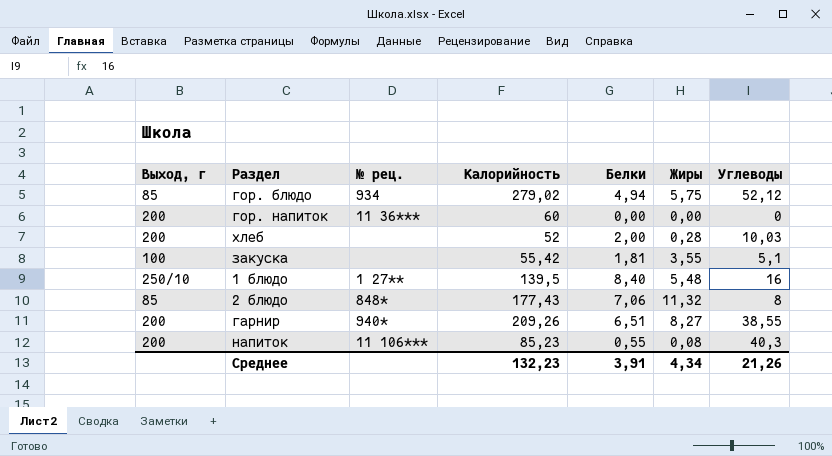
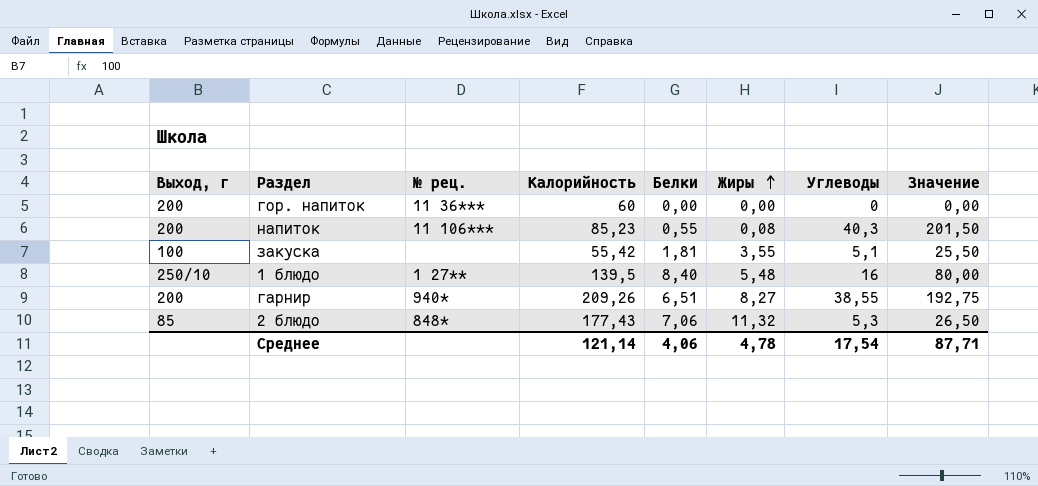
row order: none -> Жиры ascending
column Значение | formula: none -> [Углеводы] * 5
row гор. блюдо: 85 | 934 | 279,02 | 4,94 | 5,75 | 52,12 -> none
row хлеб: 200 | none | 52 | 2,00 | 0,28 | 10,03 -> none
2 блюдо | Углеводы: 8 -> 5,3
Среднее | Калорийность: 132,23 -> 121,14
Среднее | Белки: 3,91 -> 4,06
Среднее | Жиры: 4,34 -> 4,78
Среднее | Углеводы: 21,26 -> 17,54

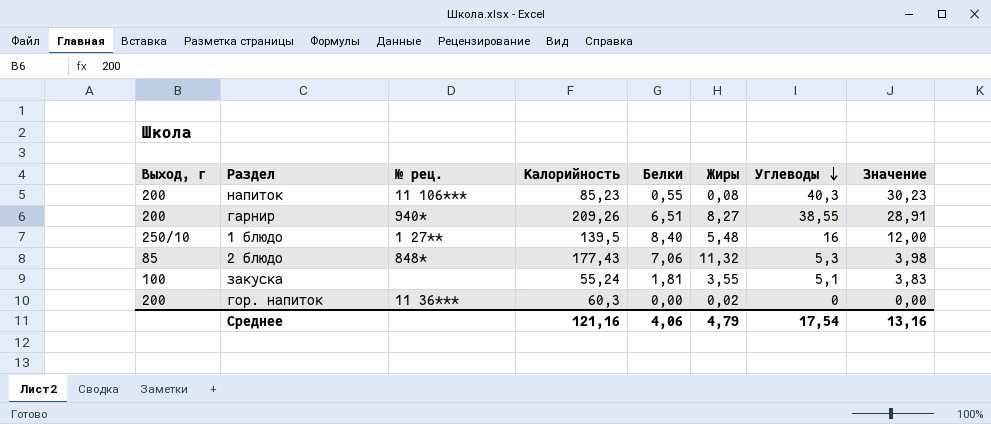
row order: Жиры ascending -> Углеводы descending
column Значение | formula: [Углеводы] * 5 -> [Углеводы] * 0,75
закуска | Калорийность: 55,42 -> 55,24
гор. напиток | Калорийность: 60 -> 60,3
гор. напиток | Жиры: 0,00 -> 0,02
Среднее | Калорийность: 121,14 -> 121,16
Среднее | Жиры: 4,78 -> 4,79
Среднее | Значение: 87,71 -> 13,16

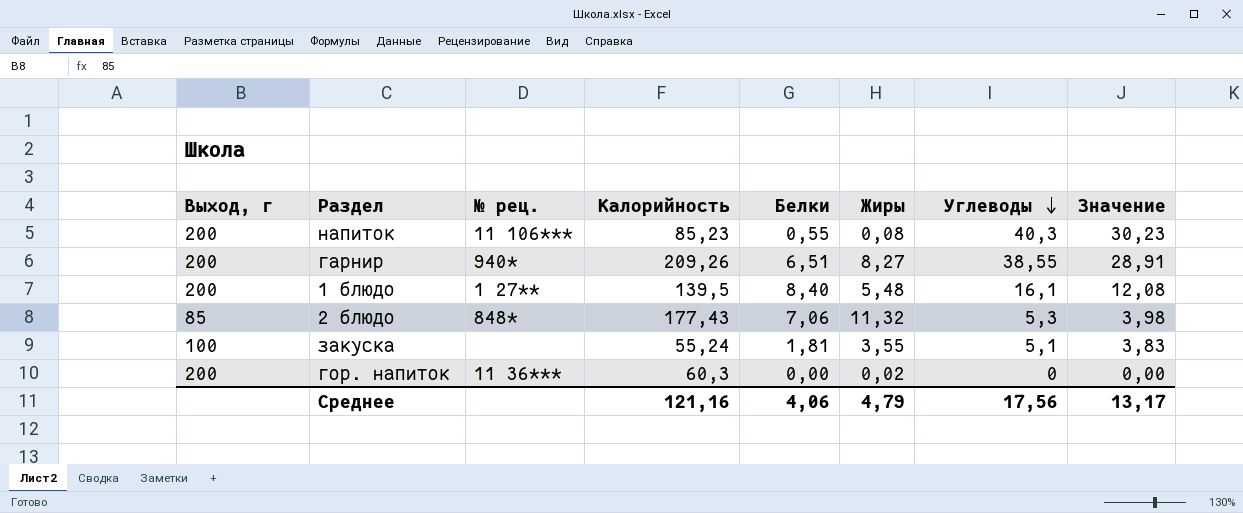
1 блюдо | Выход, г: 250/10 -> 200
1 блюдо | Углеводы: 16 -> 16,1
1 блюдо | Значение: 12,00 -> 12,08
Среднее | Углеводы: 17,54 -> 17,56
Среднее | Значение: 13,16 -> 13,17

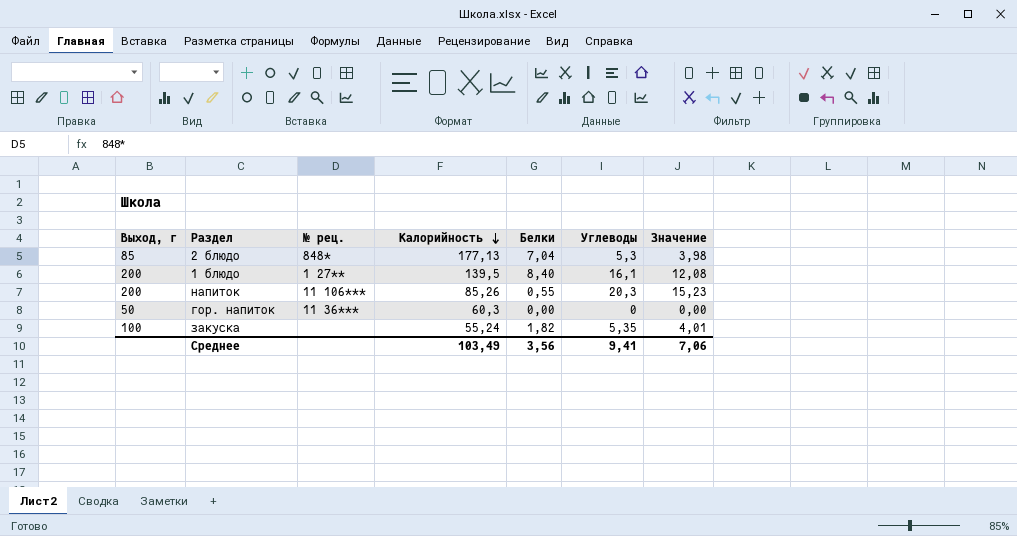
row order: Углеводы descending -> Калорийность descending
column Жиры | position: 6 -> none
row гарнир: 200 | 940* | 209,26 | 6,51 | 8,27 | 38,55 | 28,91 -> none
2 блюдо | Калорийность: 177,43 -> 177,13
2 блюдо | Белки: 7,06 -> 7,04
напиток | Калорийность: 85,23 -> 85,26
напиток | Углеводы: 40,3 -> 20,3
напиток | Значение: 30,23 -> 15,23
гор. напиток | Выход, г: 200 -> 50
закуска | Белки: 1,81 -> 1,82
закуска | Углеводы: 5,1 -> 5,35
закуска | Значение: 3,83 -> 4,01
Среднее | Калорийность: 121,16 -> 103,49
Среднее | Белки: 4,06 -> 3,56
Среднее | Углеводы: 17,56 -> 9,41
Среднее | Значение: 13,17 -> 7,06

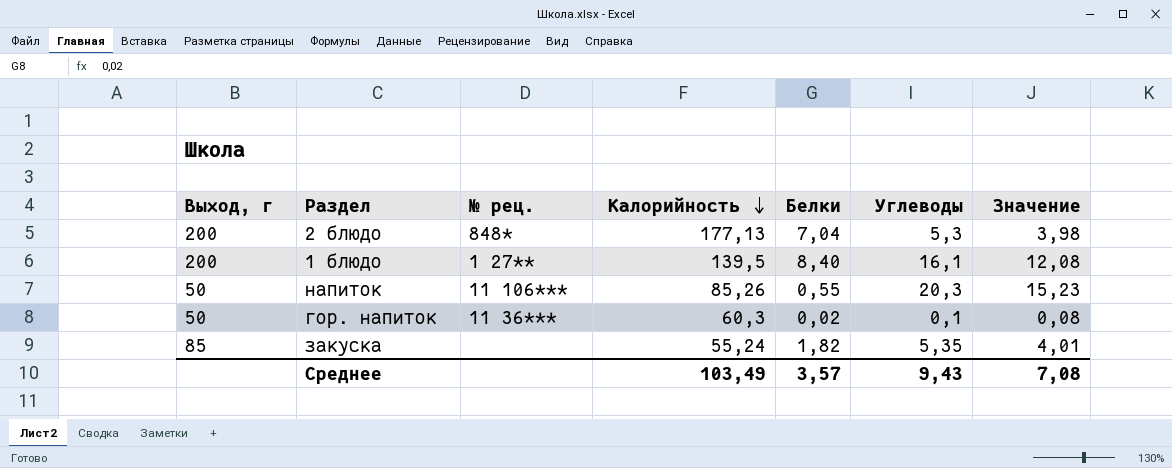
2 блюдо | Выход, г: 85 -> 200
напиток | Выход, г: 200 -> 50
гор. напиток | Белки: 0,00 -> 0,02
гор. напиток | Углеводы: 0 -> 0,1
гор. напиток | Значение: 0,00 -> 0,08
закуска | Выход, г: 100 -> 85
Среднее | Белки: 3,56 -> 3,57
Среднее | Углеводы: 9,41 -> 9,43
Среднее | Значение: 7,06 -> 7,08

